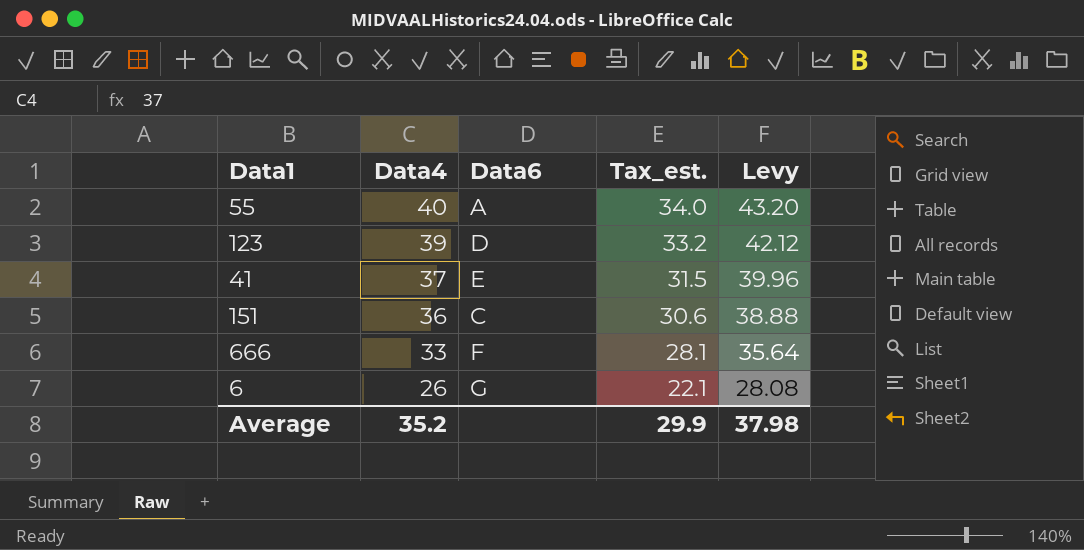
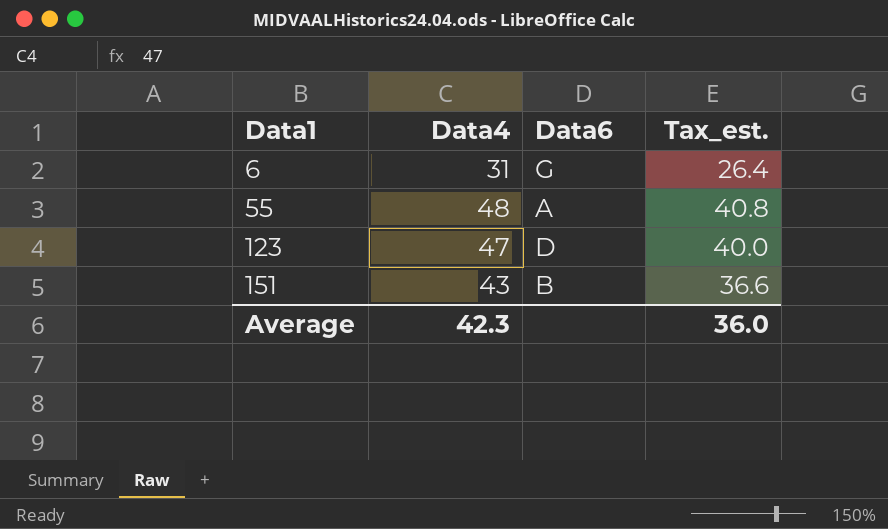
row order: Data4 descending -> Data1 ascending
column Levy | formula: [Data4] * 1.08 -> none
row 41: 37 | E | 31.5 | 39.96 -> none
row 666: 33 | F | 28.1 | 35.64 -> none
6 | Data4: 26 -> 31
6 | Tax_est.: 22.1 -> 26.4
55 | Data4: 40 -> 48
55 | Tax_est.: 34.0 -> 40.8
123 | Data4: 39 -> 47
123 | Tax_est.: 33.2 -> 40.0
151 | Data4: 36 -> 43
151 | Data6: C -> B
151 | Tax_est.: 30.6 -> 36.6
Average | Data4: 35.2 -> 42.3
Average | Tax_est.: 29.9 -> 36.0

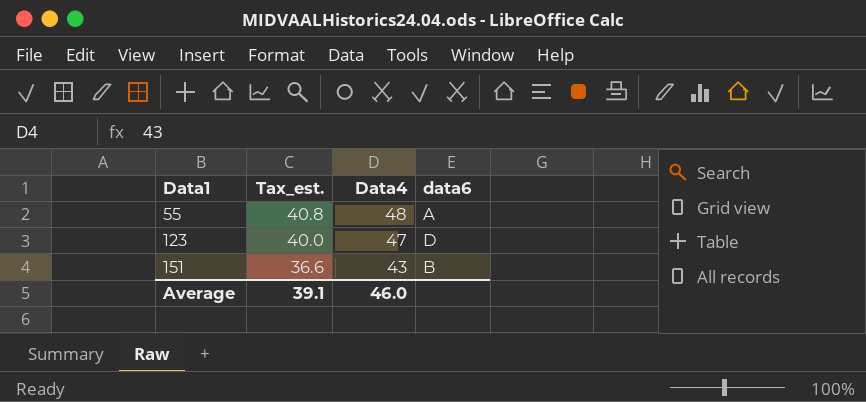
column Tax_est. | position: 4 -> 2
column name: Data6 -> data6
row 6: 31 | G | 26.4 -> none
Average | Tax_est.: 36.0 -> 39.1
Average | Data4: 42.3 -> 46.0

